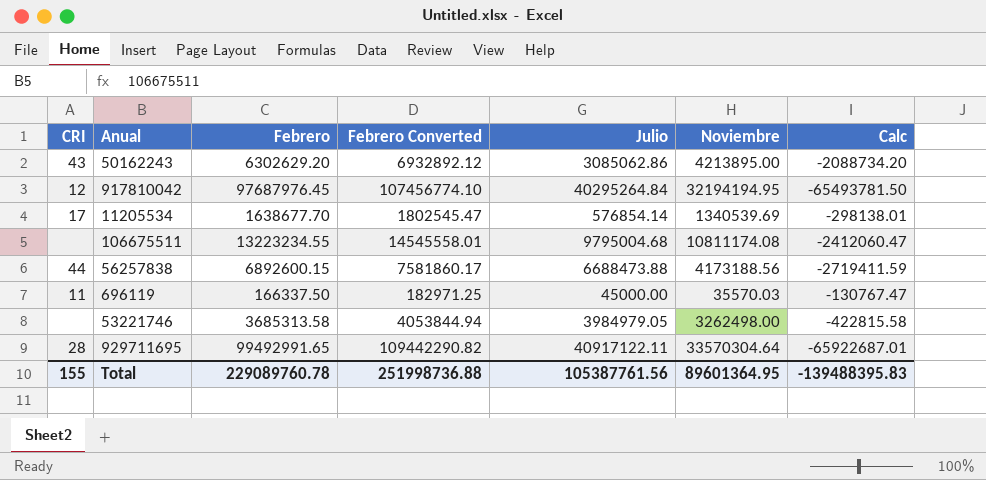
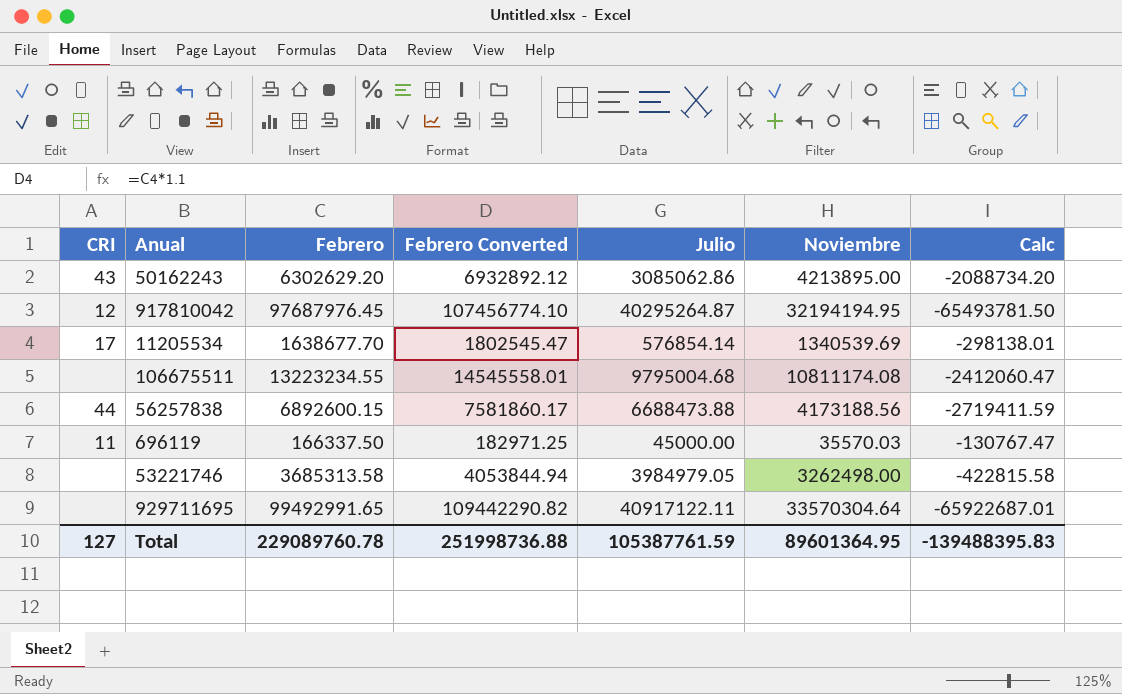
917810042 | Julio: 40295264.84 -> 40295264.87
929711695 | CRI: 28 -> none
Total | CRI: 155 -> 127
Total | Julio: 105387761.56 -> 105387761.59

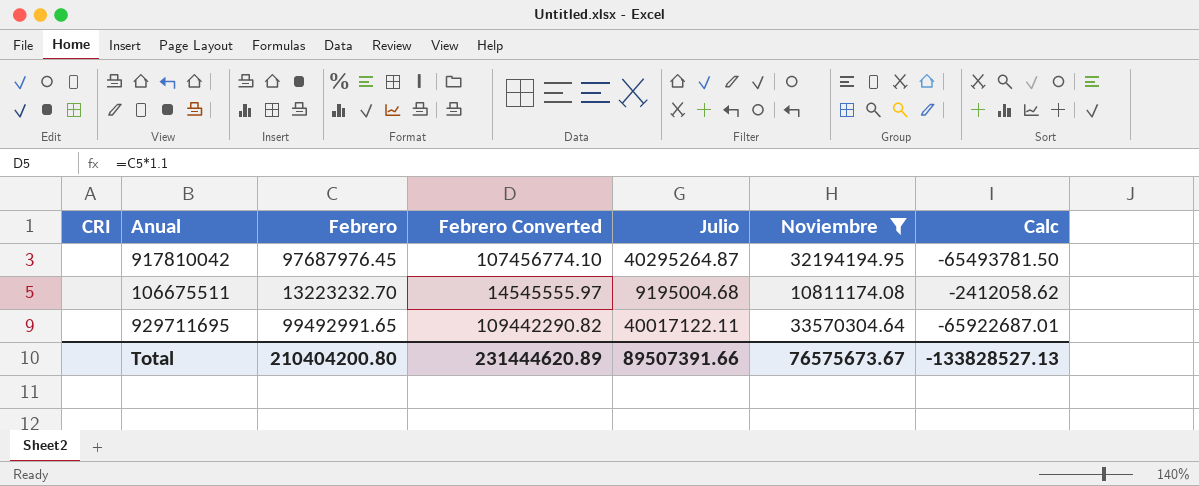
filter: none -> Noviembre >= 10811174.08
917810042 | CRI: 12 -> none
106675511 | Febrero: 13223234.55 -> 13223232.70
106675511 | Febrero Converted: 14545558.01 -> 14545555.97
106675511 | Julio: 9795004.68 -> 9195004.68
106675511 | Calc: -2412060.47 -> -2412058.62
929711695 | Julio: 40917122.11 -> 40017122.11
Total | CRI: 127 -> none
Total | Febrero: 229089760.78 -> 210404200.80
Total | Febrero Converted: 251998736.88 -> 231444620.89
Total | Julio: 105387761.59 -> 89507391.66
Total | Noviembre: 89601364.95 -> 76575673.67
Total | Calc: -139488395.83 -> -133828527.13

